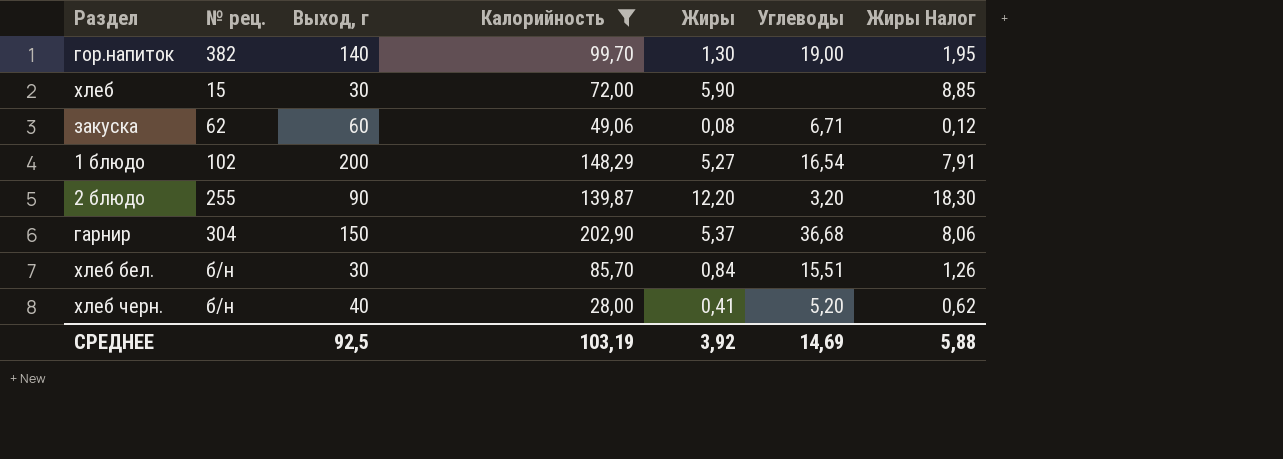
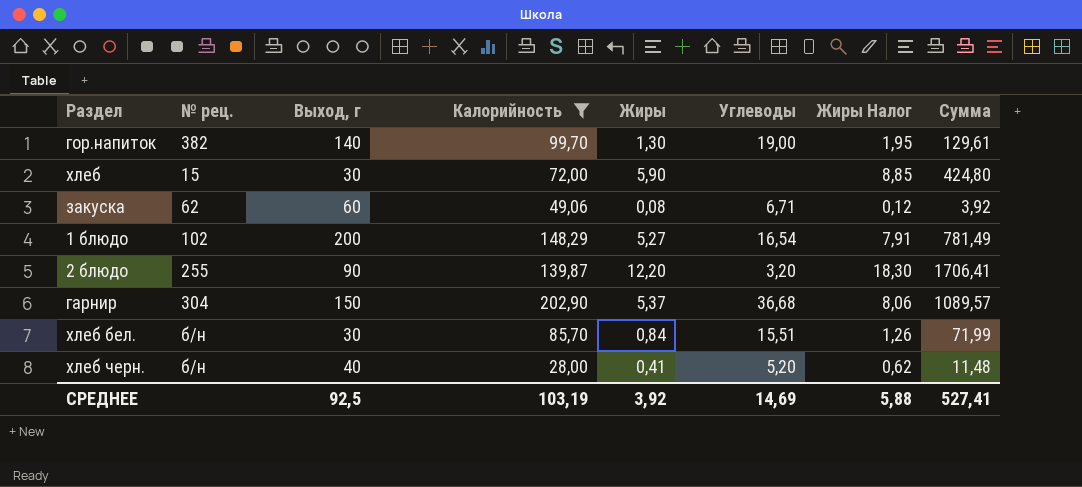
column Сумма | formula: none -> [Калорийность] * [Жиры]

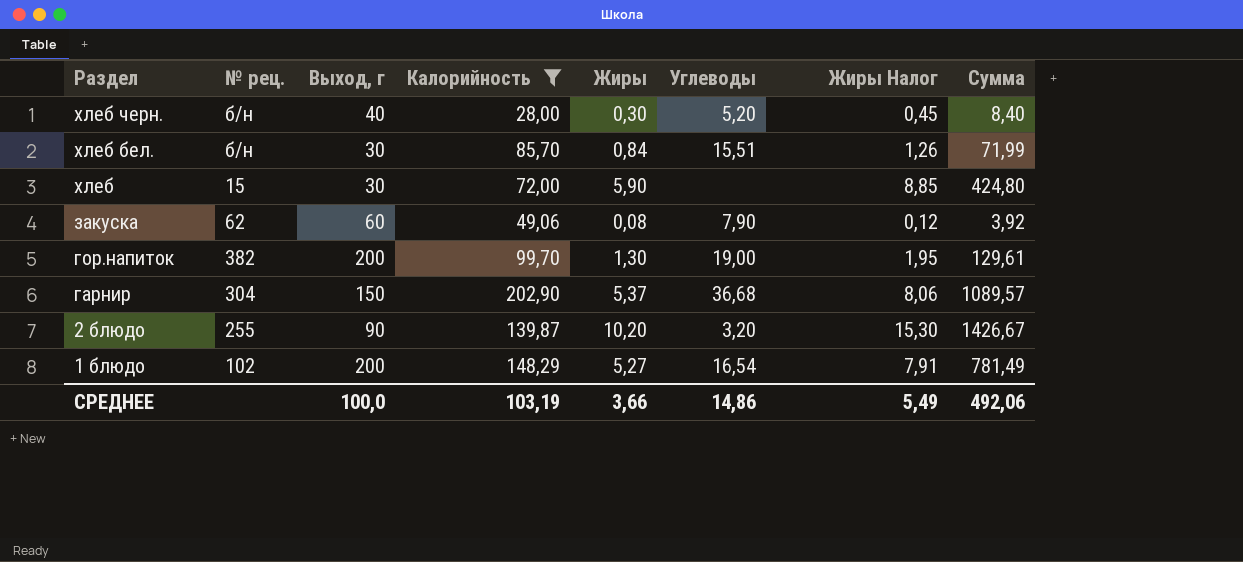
row order: none -> Раздел descending
хлеб черн. | Жиры: 0,41 -> 0,30
хлеб черн. | Жиры Налог: 0,62 -> 0,45
хлеб черн. | Сумма: 11,48 -> 8,40
закуска | Углеводы: 6,71 -> 7,90
гор.напиток | Выход, г: 140 -> 200
2 блюдо | Жиры: 12,20 -> 10,20
2 блюдо | Жиры Налог: 18,30 -> 15,30
2 блюдо | Сумма: 1706,41 -> 1426,67
СРЕДНЕЕ | Выход, г: 92,5 -> 100,0
СРЕДНЕЕ | Жиры: 3,92 -> 3,66
СРЕДНЕЕ | Углеводы: 14,69 -> 14,86
СРЕДНЕЕ | Жиры Налог: 5,88 -> 5,49
СРЕДНЕЕ | Сумма: 527,41 -> 492,06

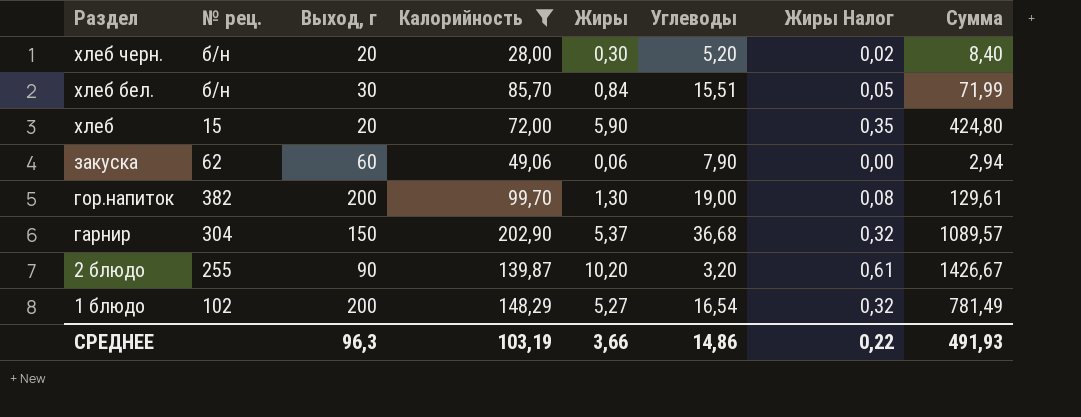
column Жиры Налог | formula: [Жиры] * 1,5 -> [Жиры] * 0,06
хлеб черн. | Выход, г: 40 -> 20
хлеб | Выход, г: 30 -> 20
закуска | Жиры: 0,08 -> 0,06
закуска | Сумма: 3,92 -> 2,94
СРЕДНЕЕ | Выход, г: 100,0 -> 96,3
СРЕДНЕЕ | Жиры Налог: 5,49 -> 0,22
СРЕДНЕЕ | Сумма: 492,06 -> 491,93

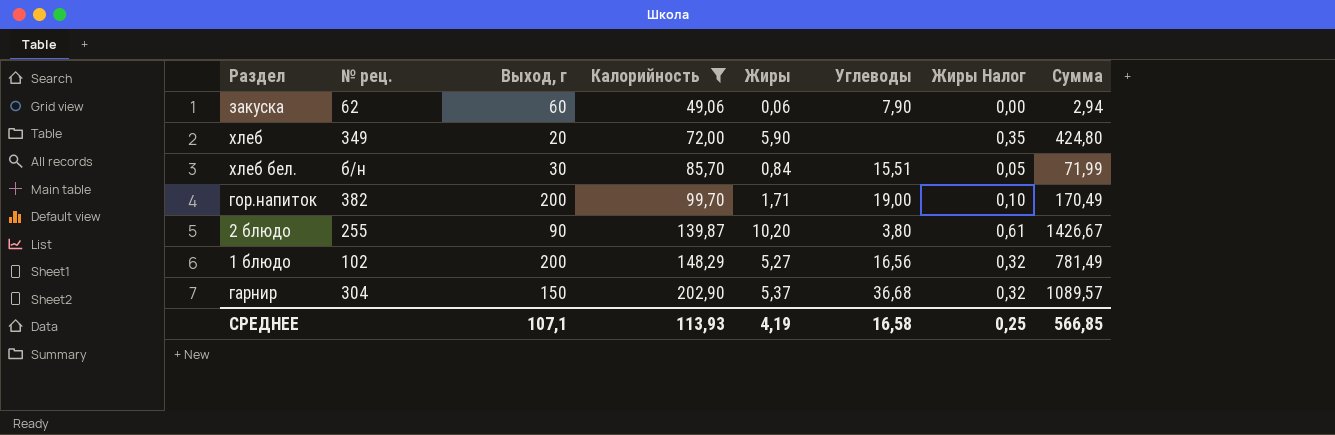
row order: Раздел descending -> Калорийность ascending
row хлеб черн.: б/н | 20 | 28,00 | 0,30 | 5,20 | 0,02 | 8,40 -> none
хлеб | № рец.: 15 -> 349
гор.напиток | Жиры: 1,30 -> 1,71
гор.напиток | Жиры Налог: 0,08 -> 0,10
гор.напиток | Сумма: 129,61 -> 170,49
2 блюдо | Углеводы: 3,20 -> 3,80
1 блюдо | Углеводы: 16,54 -> 16,56
СРЕДНЕЕ | Выход, г: 96,3 -> 107,1
СРЕДНЕЕ | Калорийность: 103,19 -> 113,93
СРЕДНЕЕ | Жиры: 3,66 -> 4,19
СРЕДНЕЕ | Углеводы: 14,86 -> 16,58
СРЕДНЕЕ | Жиры Налог: 0,22 -> 0,25
СРЕДНЕЕ | Сумма: 491,93 -> 566,85

